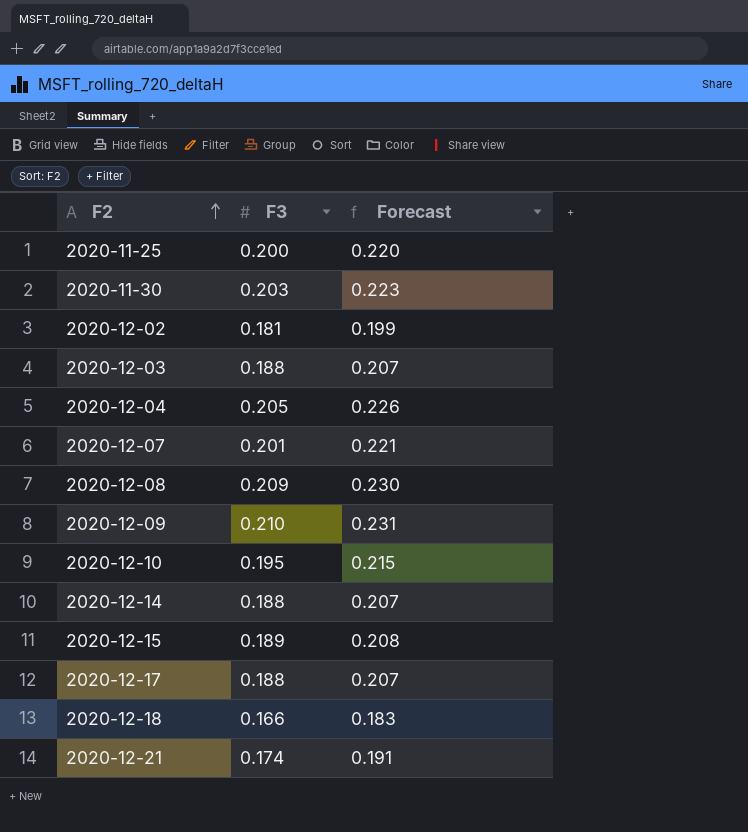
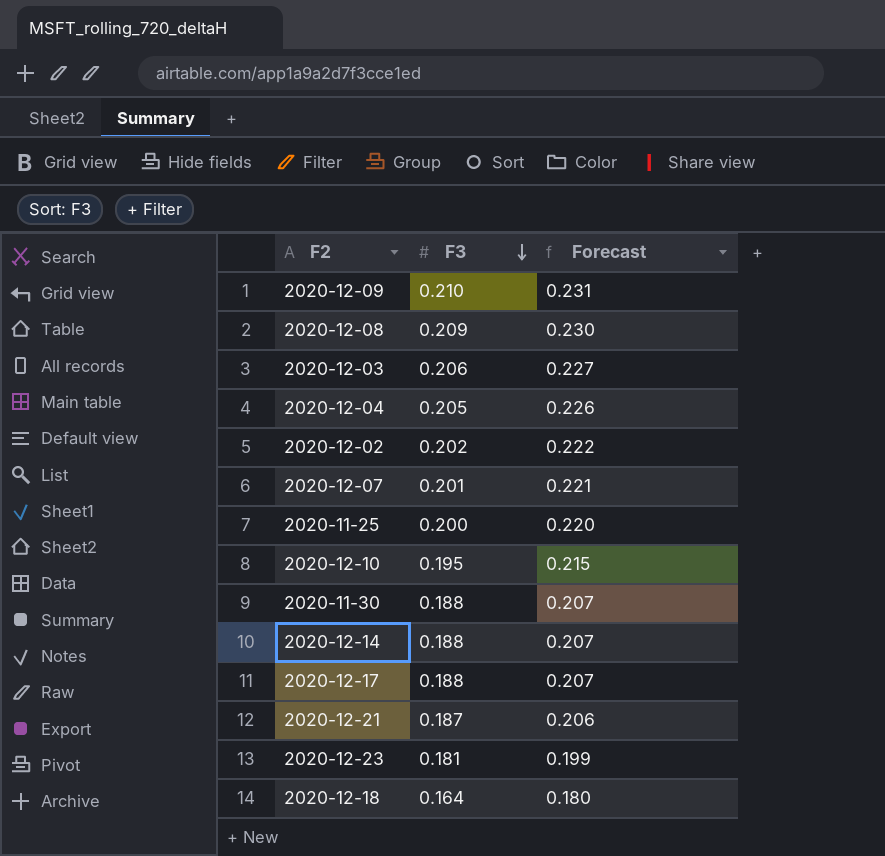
row order: F2 ascending -> F3 descending
row 2020-12-15: 0.189 | 0.208 -> none
2020-12-03 | F3: 0.188 -> 0.206
2020-12-03 | Forecast: 0.207 -> 0.227
2020-12-02 | F3: 0.181 -> 0.202
2020-12-02 | Forecast: 0.199 -> 0.222
2020-11-30 | F3: 0.203 -> 0.188
2020-11-30 | Forecast: 0.223 -> 0.207
2020-12-21 | F3: 0.174 -> 0.187
2020-12-21 | Forecast: 0.191 -> 0.206
row 2020-12-23: none -> 0.181 | 0.199
2020-12-18 | F3: 0.166 -> 0.164
2020-12-18 | Forecast: 0.183 -> 0.180

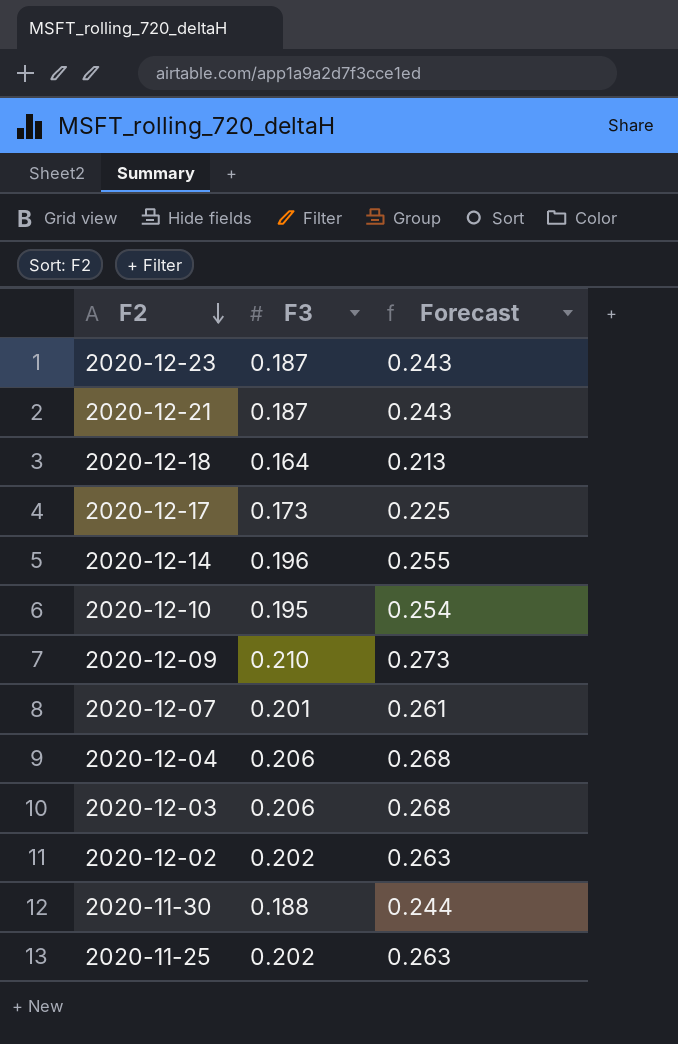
row order: F3 descending -> F2 descending
column Forecast | formula: [F3] * 1.1 -> [F3] * 1.3
row 2020-12-08: 0.209 | 0.230 -> none
2020-12-23 | F3: 0.181 -> 0.187
2020-12-17 | F3: 0.188 -> 0.173
2020-12-14 | F3: 0.188 -> 0.196
2020-12-04 | F3: 0.205 -> 0.206
2020-11-25 | F3: 0.200 -> 0.202

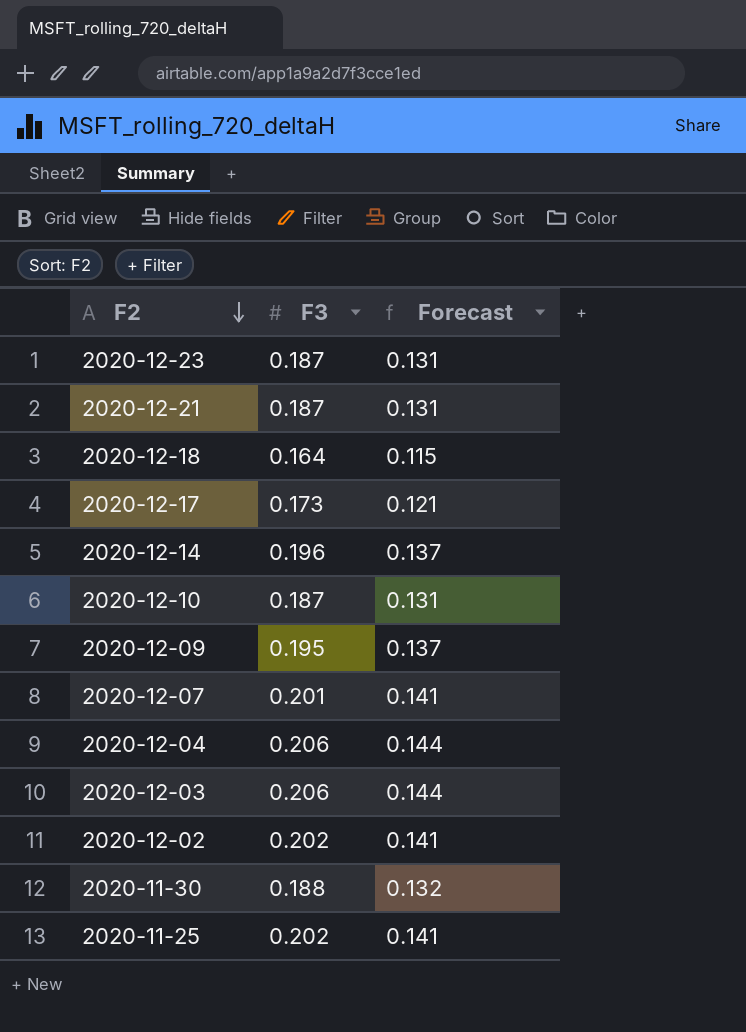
column Forecast | formula: [F3] * 1.3 -> [F3] * 0.7
2020-12-10 | F3: 0.195 -> 0.187
2020-12-09 | F3: 0.210 -> 0.195

